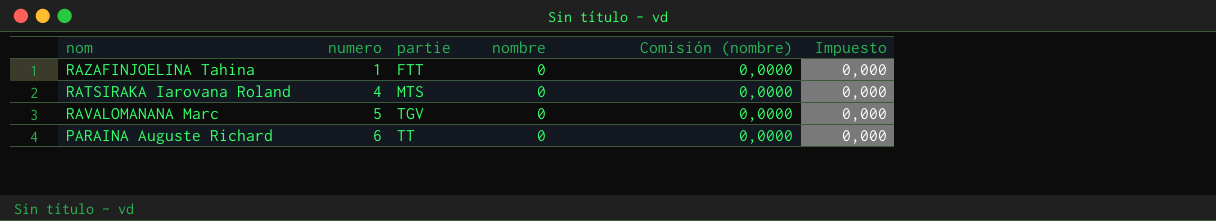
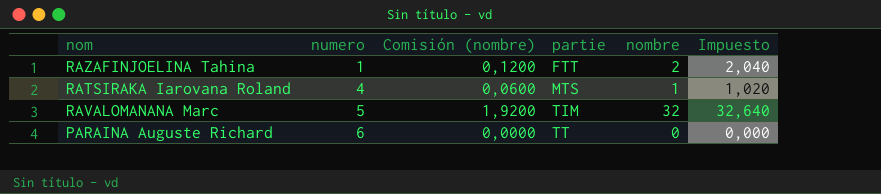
column Comisión (nombre) | position: 5 -> 3
RAZAFINJOELINA Tahina | Comisión (nombre): 0,0000 -> 0,1200
RAZAFINJOELINA Tahina | nombre: 0 -> 2
RAZAFINJOELINA Tahina | Impuesto: 0,000 -> 2,040
RATSIRAKA Iarovana Roland | Comisión (nombre): 0,0000 -> 0,0600
RATSIRAKA Iarovana Roland | nombre: 0 -> 1
RATSIRAKA Iarovana Roland | Impuesto: 0,000 -> 1,020
RAVALOMANANA Marc | Comisión (nombre): 0,0000 -> 1,9200
RAVALOMANANA Marc | partie: TGV -> TIM
RAVALOMANANA Marc | nombre: 0 -> 32
RAVALOMANANA Marc | Impuesto: 0,000 -> 32,640

